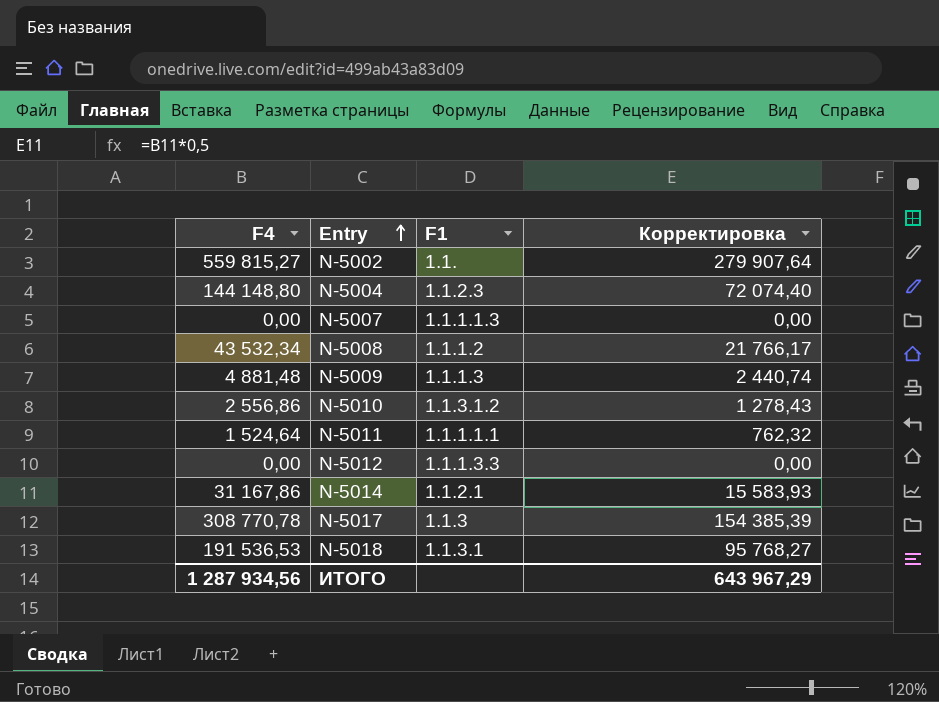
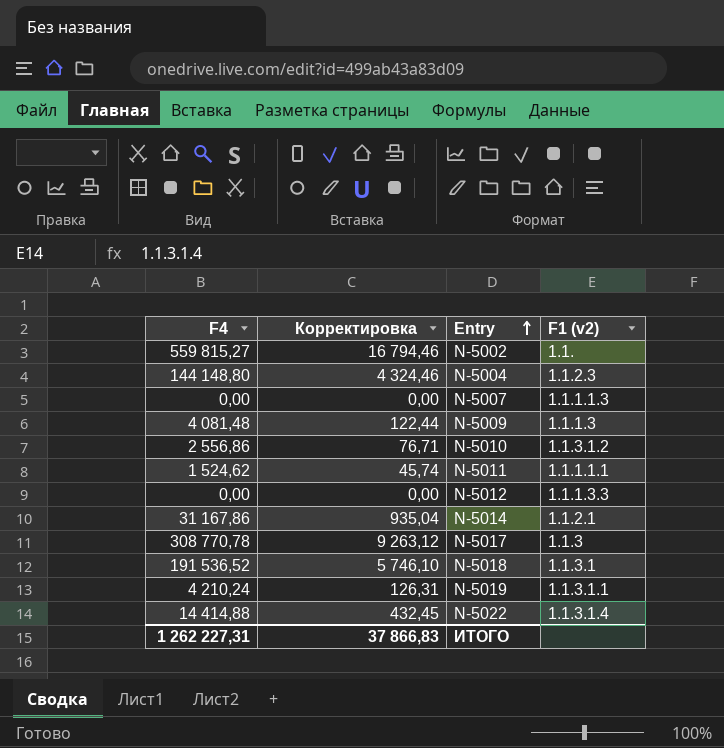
column Корректировка | formula: [F4] * 0,5 -> [F4] * 0,03
column Корректировка | position: 4 -> 2
column name: F1 -> F1 (v2)
row N-5008: 43 532,34 | 1.1.1.2 | 21 766,17 -> none
N-5009 | F4: 4 881,48 -> 4 081,48
N-5011 | F4: 1 524,64 -> 1 524,62
N-5018 | F4: 191 536,53 -> 191 536,52
row N-5019: none -> 4 210,24 | 126,31 | 1.1.3.1.1
row N-5022: none -> 14 414,88 | 432,45 | 1.1.3.1.4
ИТОГО | F4: 1 287 934,56 -> 1 262 227,31
ИТОГО | Корректировка: 643 967,29 -> 37 866,83

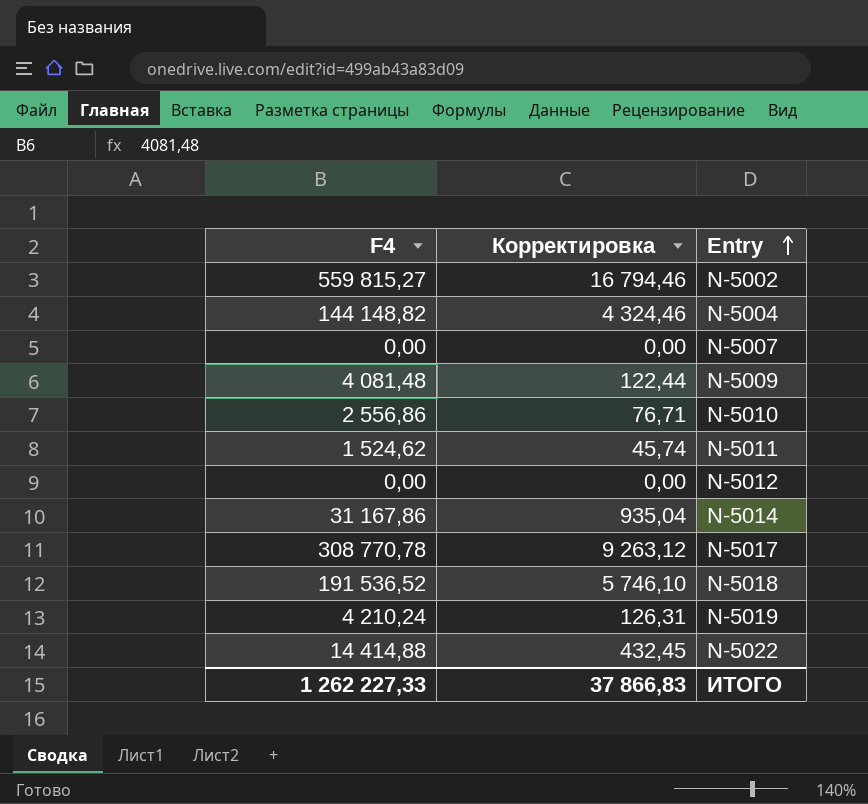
column F1 (v2) | position: 4 -> none
N-5004 | F4: 144 148,80 -> 144 148,82
ИТОГО | F4: 1 262 227,31 -> 1 262 227,33

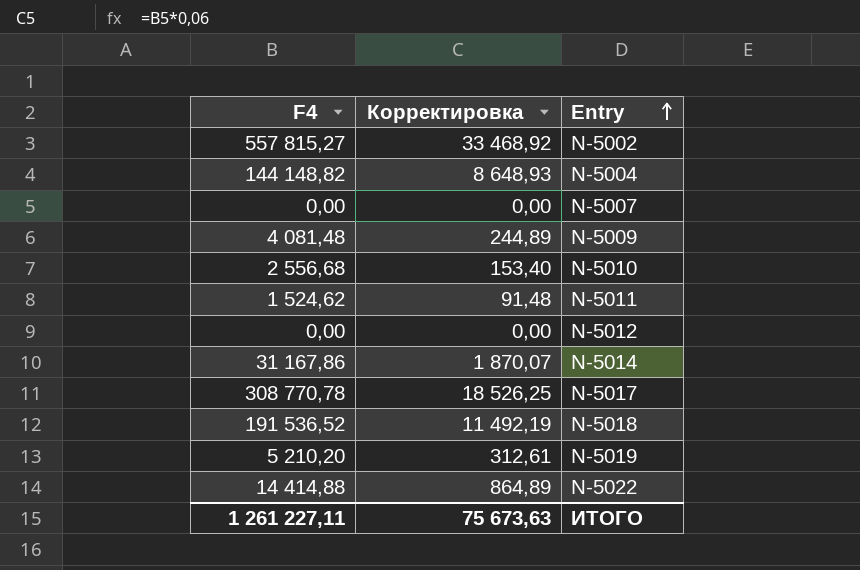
column Корректировка | formula: [F4] * 0,03 -> [F4] * 0,06
N-5002 | F4: 559 815,27 -> 557 815,27
N-5010 | F4: 2 556,86 -> 2 556,68
N-5019 | F4: 4 210,24 -> 5 210,20
ИТОГО | F4: 1 262 227,33 -> 1 261 227,11
ИТОГО | Корректировка: 37 866,83 -> 75 673,63

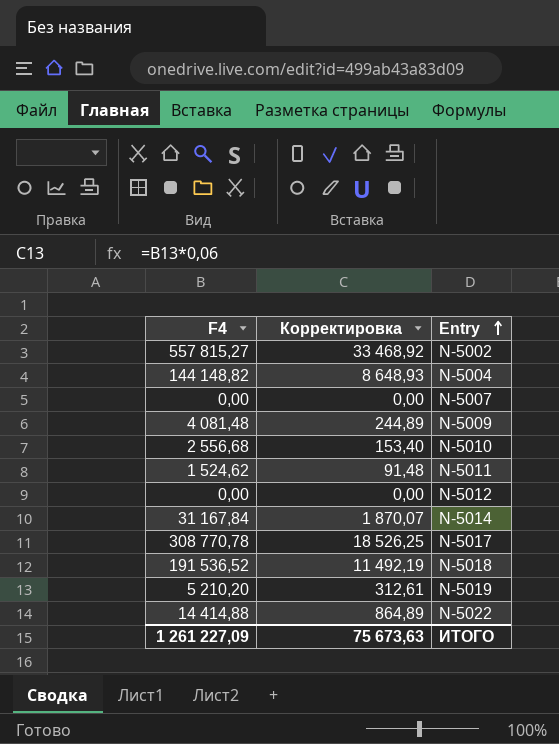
N-5014 | F4: 31 167,86 -> 31 167,84
ИТОГО | F4: 1 261 227,11 -> 1 261 227,09

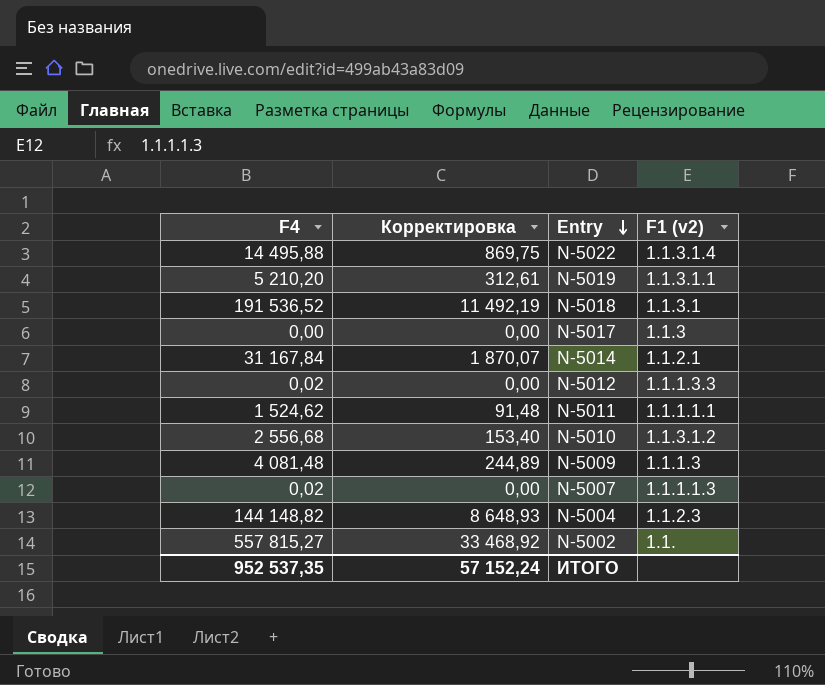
row order: Entry ascending -> Entry descending
column F1 (v2) | position: none -> 4
N-5022 | F4: 14 414,88 -> 14 495,88
N-5022 | Корректировка: 864,89 -> 869,75
N-5017 | F4: 308 770,78 -> 0,00
N-5017 | Корректировка: 18 526,25 -> 0,00
N-5012 | F4: 0,00 -> 0,02
N-5007 | F4: 0,00 -> 0,02
ИТОГО | F4: 1 261 227,09 -> 952 537,35
ИТОГО | Корректировка: 75 673,63 -> 57 152,24

